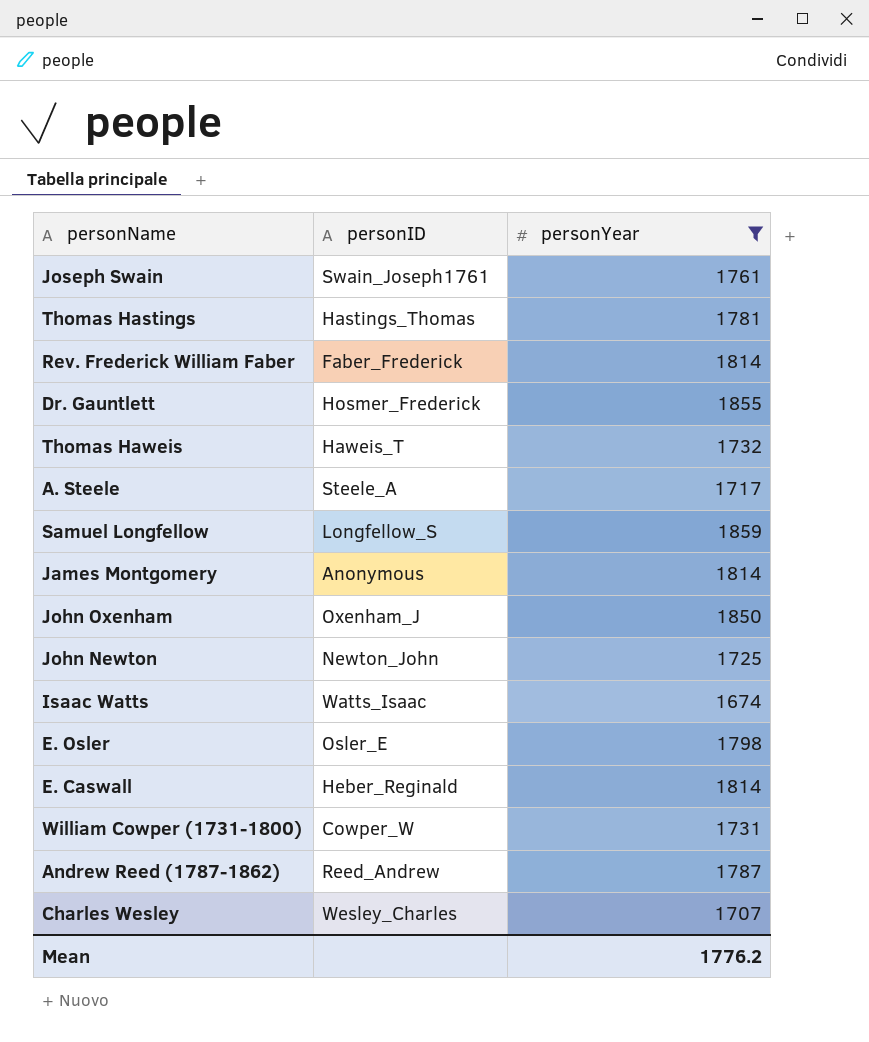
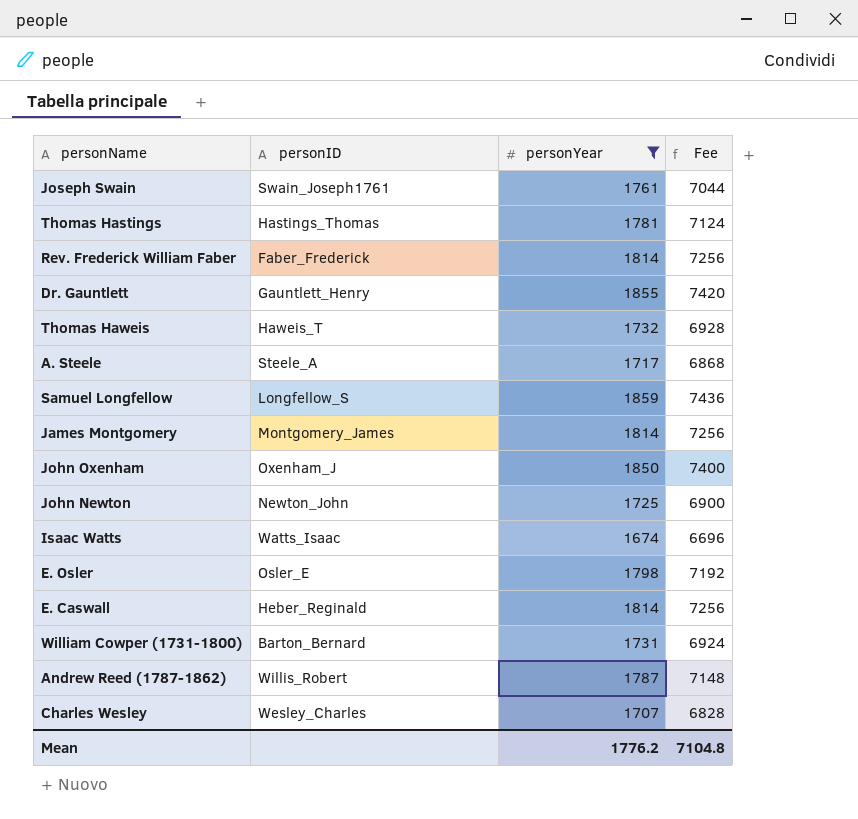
column Fee | formula: none -> [personYear] * 4
Dr. Gauntlett | personID: Hosmer_Frederick -> Gauntlett_Henry
James Montgomery | personID: Anonymous -> Montgomery_James
William Cowper (1731-1800) | personID: Cowper_W -> Barton_Bernard
Andrew Reed (1787-1862) | personID: Reed_Andrew -> Willis_Robert

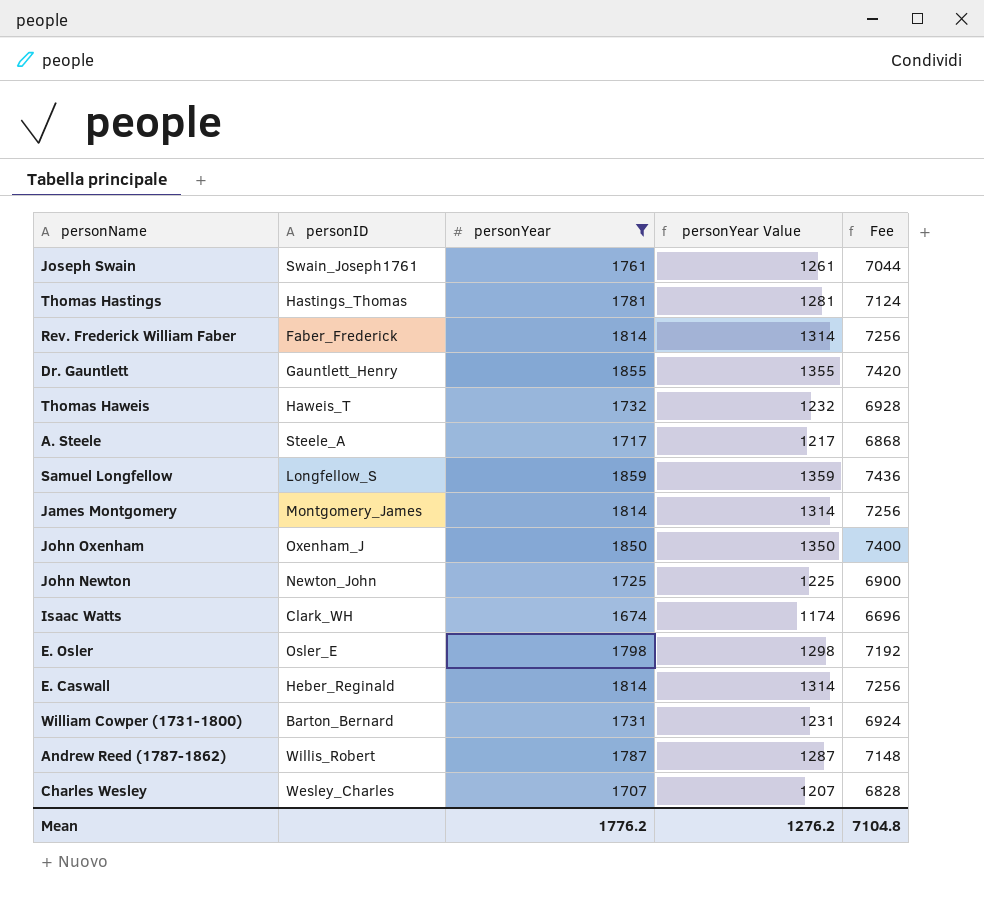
column personYear Value | formula: none -> [personYear] - 500
Isaac Watts | personID: Watts_Isaac -> Clark_WH

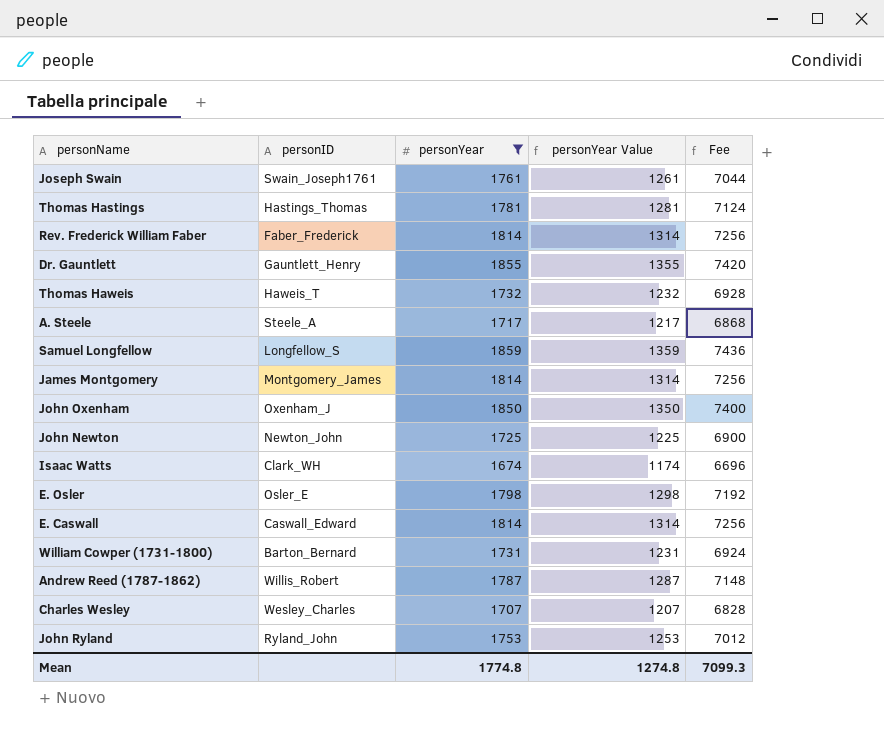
E. Caswall | personID: Heber_Reginald -> Caswall_Edward
row John Ryland: none -> Ryland_John | 1753 | 1253 | 7012
Mean | personYear: 1776.2 -> 1774.8
Mean | personYear Value: 1276.2 -> 1274.8
Mean | Fee: 7104.8 -> 7099.3

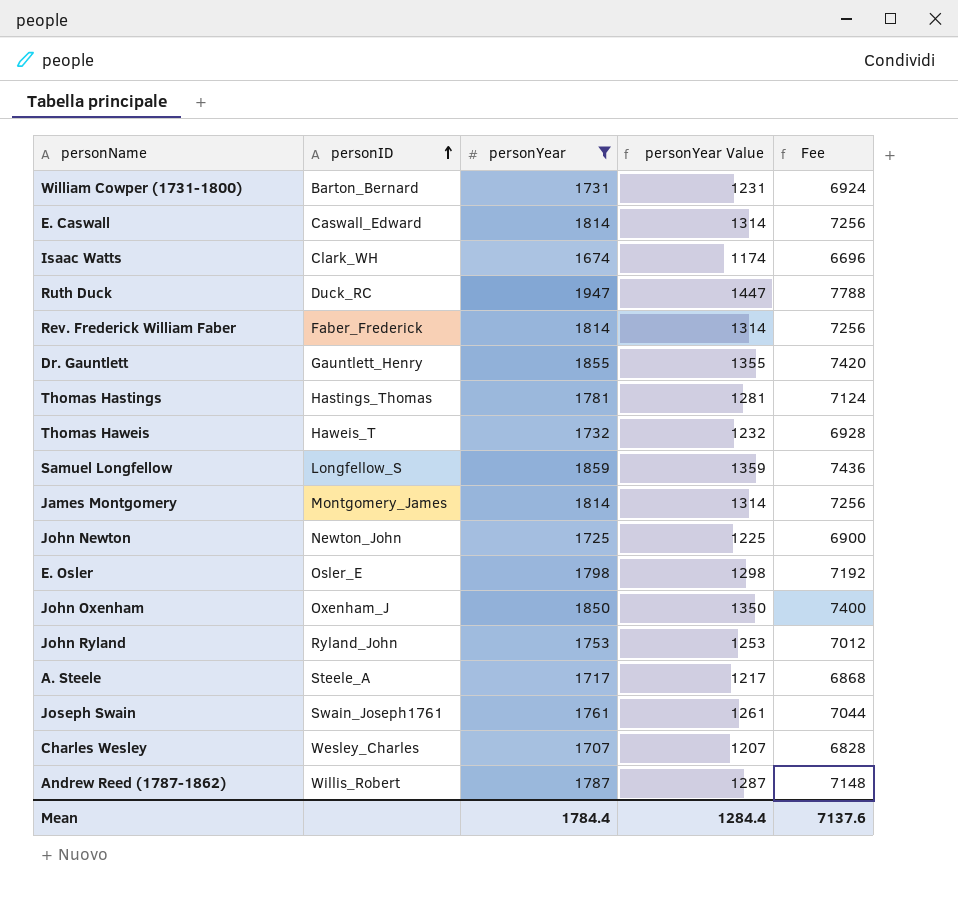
row order: none -> personID ascending
row Ruth Duck: none -> Duck_RC | 1947 | 1447 | 7788
Mean | personYear: 1774.8 -> 1784.4
Mean | personYear Value: 1274.8 -> 1284.4
Mean | Fee: 7099.3 -> 7137.6

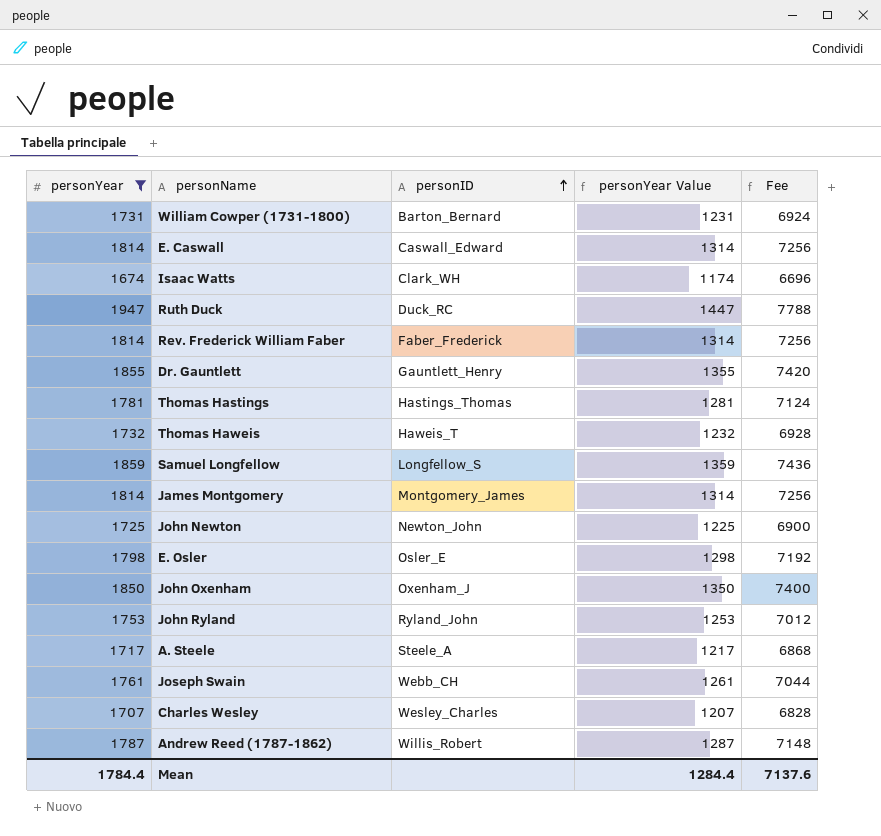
column personYear | position: 3 -> 1
Joseph Swain | personID: Swain_Joseph1761 -> Webb_CH

